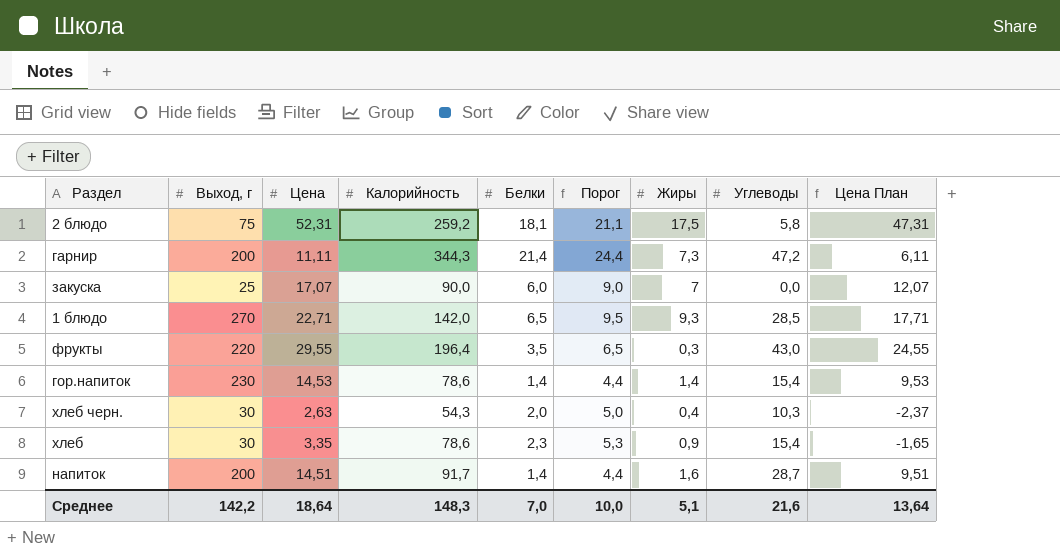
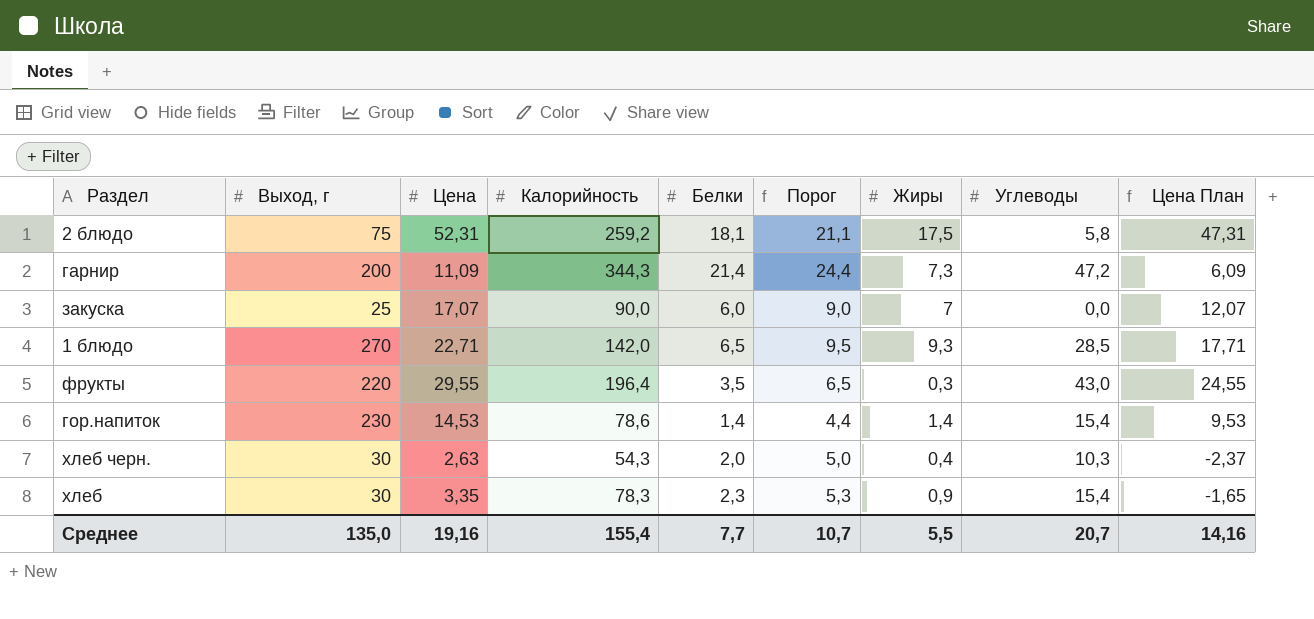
row напиток: 200 | 14,51 | 91,7 | 1,4 | 4,4 | 1,6 | 28,7 | 9,51 -> none
гарнир | Цена: 11,11 -> 11,09
гарнир | Цена План: 6,11 -> 6,09
хлеб | Калорийность: 78,6 -> 78,3
Среднее | Выход, г: 142,2 -> 135,0
Среднее | Цена: 18,64 -> 19,16
Среднее | Калорийность: 148,3 -> 155,4
Среднее | Белки: 7,0 -> 7,7
Среднее | Порог: 10,0 -> 10,7
Среднее | Жиры: 5,1 -> 5,5
Среднее | Углеводы: 21,6 -> 20,7
Среднее | Цена План: 13,64 -> 14,16

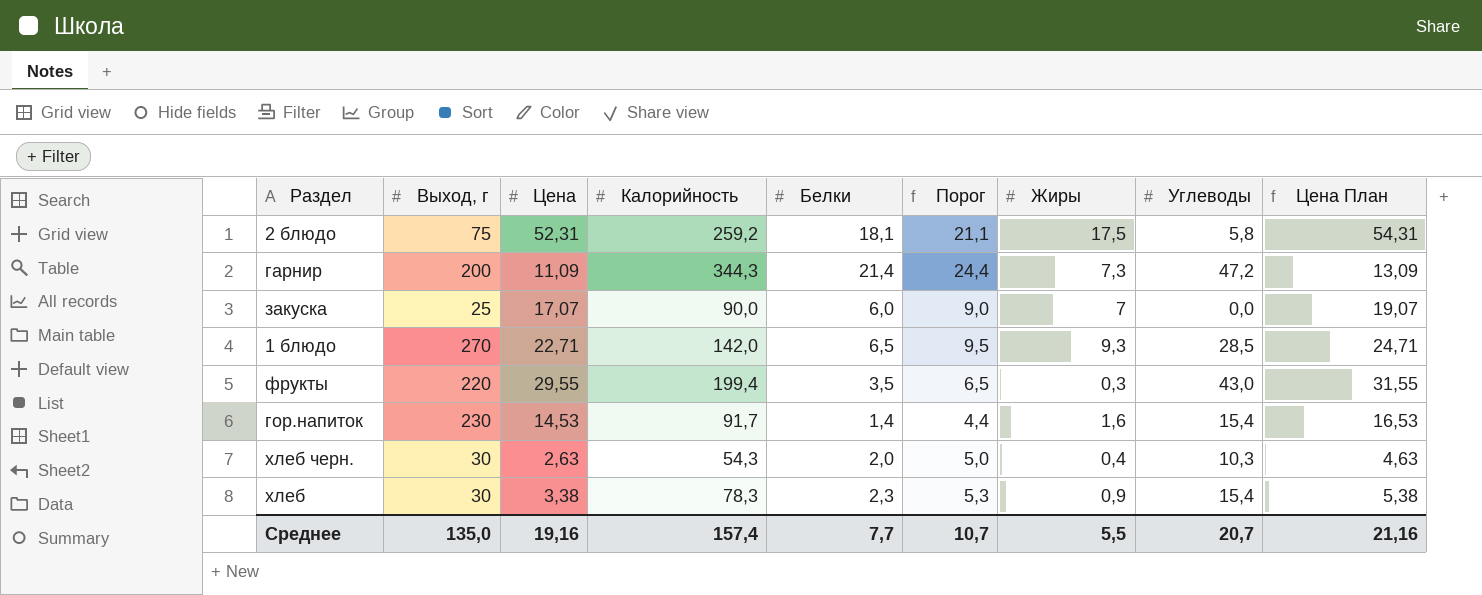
column Цена План | formula: [Цена] - 5 -> [Цена] + 2
фрукты | Калорийность: 196,4 -> 199,4
гор.напиток | Калорийность: 78,6 -> 91,7
гор.напиток | Жиры: 1,4 -> 1,6
хлеб | Цена: 3,35 -> 3,38
Среднее | Калорийность: 155,4 -> 157,4
Среднее | Цена План: 14,16 -> 21,16

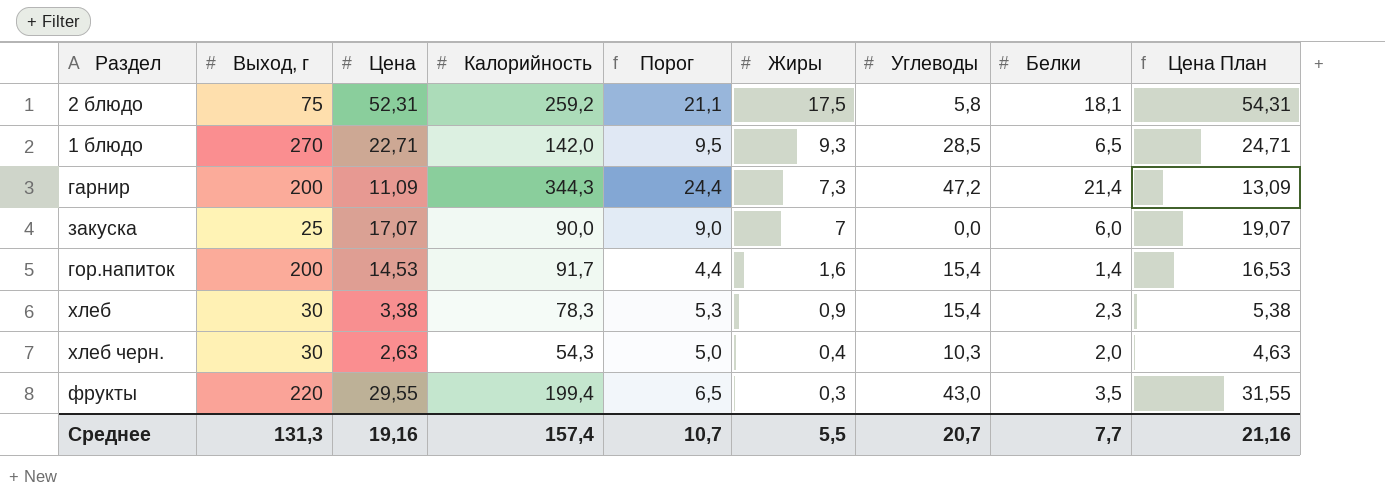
row order: none -> Жиры descending
column Белки | position: 5 -> 8
гор.напиток | Выход, г: 230 -> 200
Среднее | Выход, г: 135,0 -> 131,3

